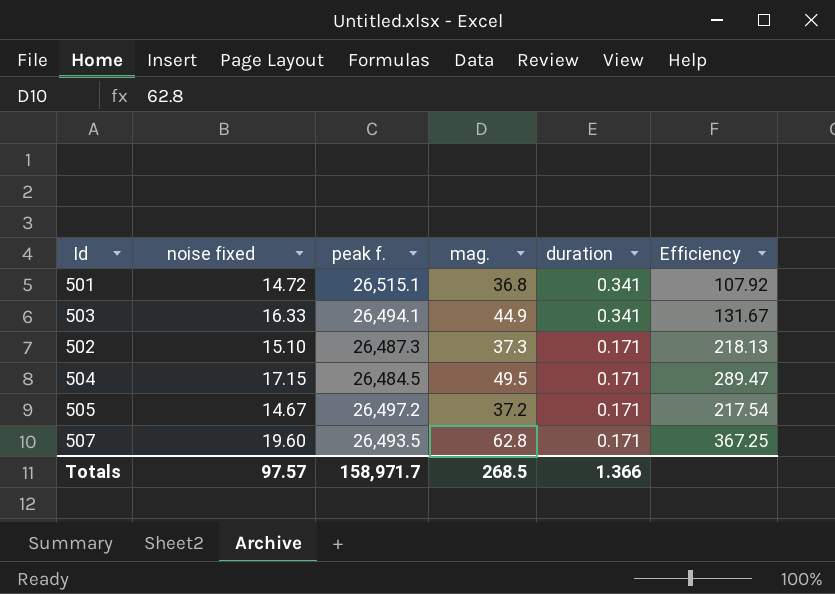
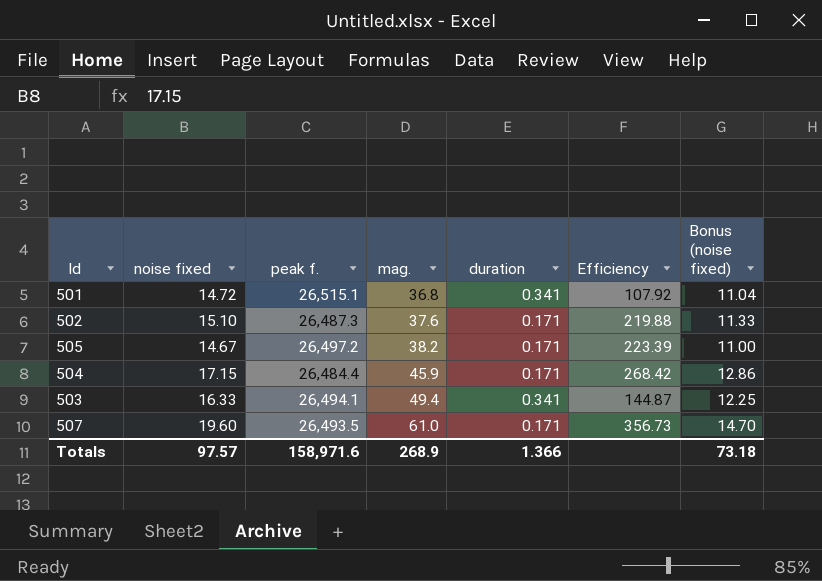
row order: duration descending -> mag. ascending
column Bonus (noise fixed) | formula: none -> [noise fixed] * 0.75
502 | mag.: 37.3 -> 37.6
502 | Efficiency: 218.13 -> 219.88
505 | mag.: 37.2 -> 38.2
505 | Efficiency: 217.54 -> 223.39
504 | peak f.: 26,484.5 -> 26,484.4
504 | mag.: 49.5 -> 45.9
504 | Efficiency: 289.47 -> 268.42
503 | mag.: 44.9 -> 49.4
503 | Efficiency: 131.67 -> 144.87
507 | mag.: 62.8 -> 61.0
507 | Efficiency: 367.25 -> 356.73
Totals | peak f.: 158,971.7 -> 158,971.6
Totals | mag.: 268.5 -> 268.9

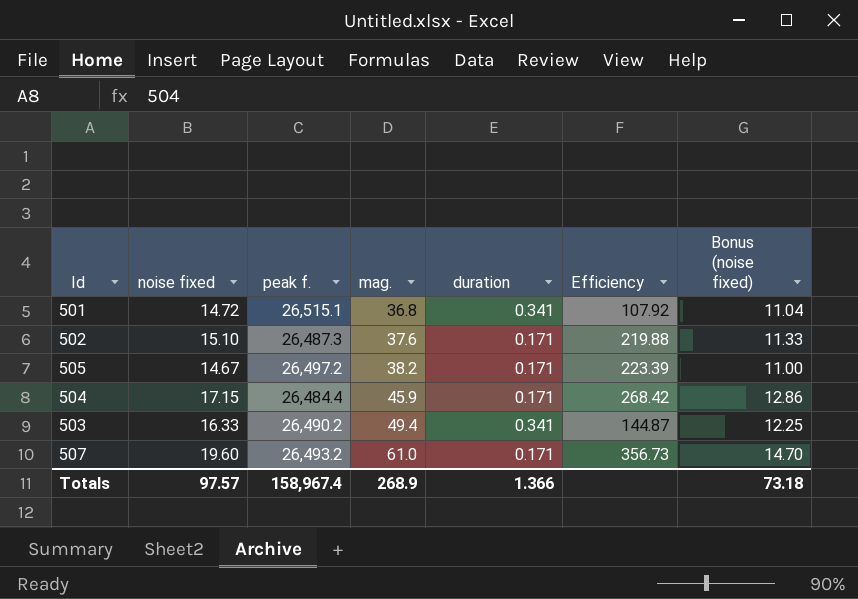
503 | peak f.: 26,494.1 -> 26,490.2
507 | peak f.: 26,493.5 -> 26,493.2
Totals | peak f.: 158,971.6 -> 158,967.4

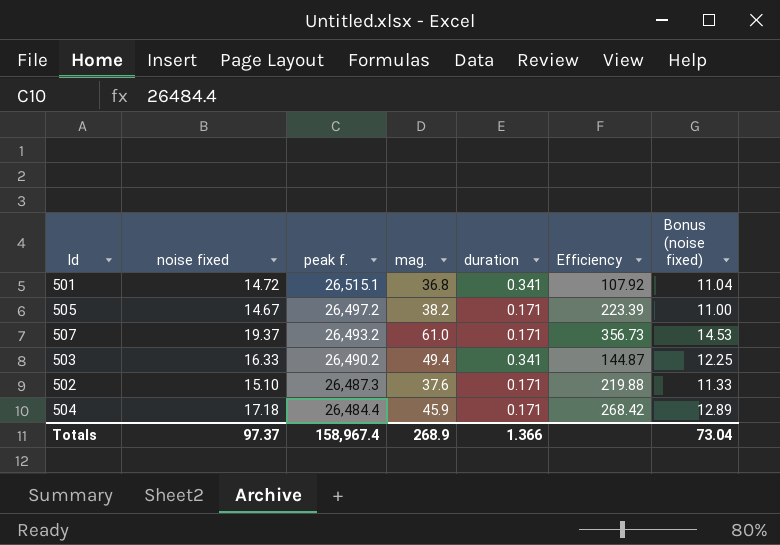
row order: mag. ascending -> peak f. descending
507 | noise fixed: 19.60 -> 19.37
507 | Bonus (noise fixed): 14.70 -> 14.53
504 | noise fixed: 17.15 -> 17.18
504 | Bonus (noise fixed): 12.86 -> 12.89
Totals | noise fixed: 97.57 -> 97.37
Totals | Bonus (noise fixed): 73.18 -> 73.04

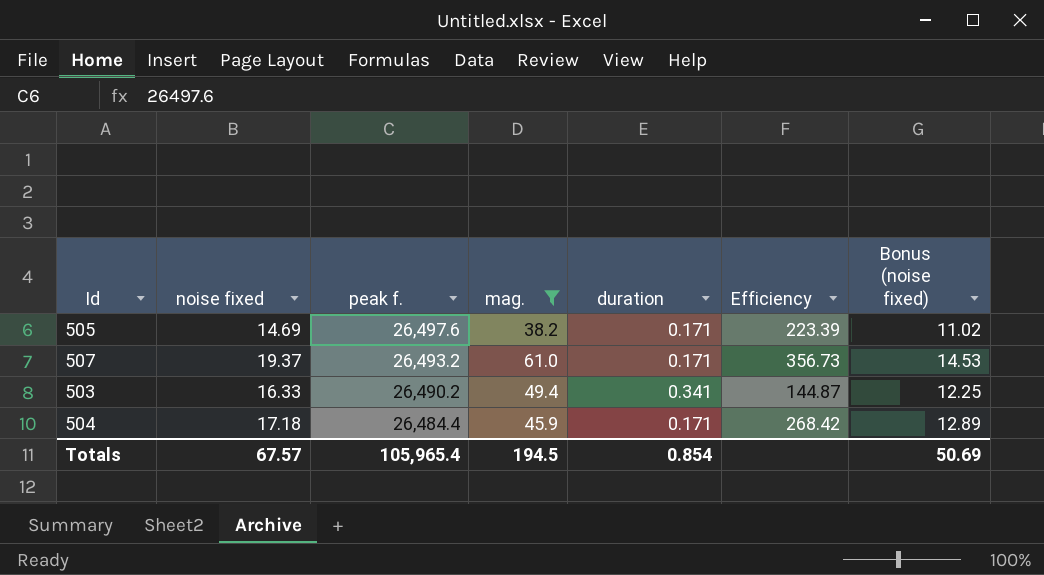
filter: none -> mag. >= 38.2
505 | noise fixed: 14.67 -> 14.69
505 | peak f.: 26,497.2 -> 26,497.6
505 | Bonus (noise fixed): 11.00 -> 11.02
Totals | noise fixed: 97.37 -> 67.57
Totals | peak f.: 158,967.4 -> 105,965.4
Totals | mag.: 268.9 -> 194.5
Totals | duration: 1.366 -> 0.854
Totals | Bonus (noise fixed): 73.04 -> 50.69

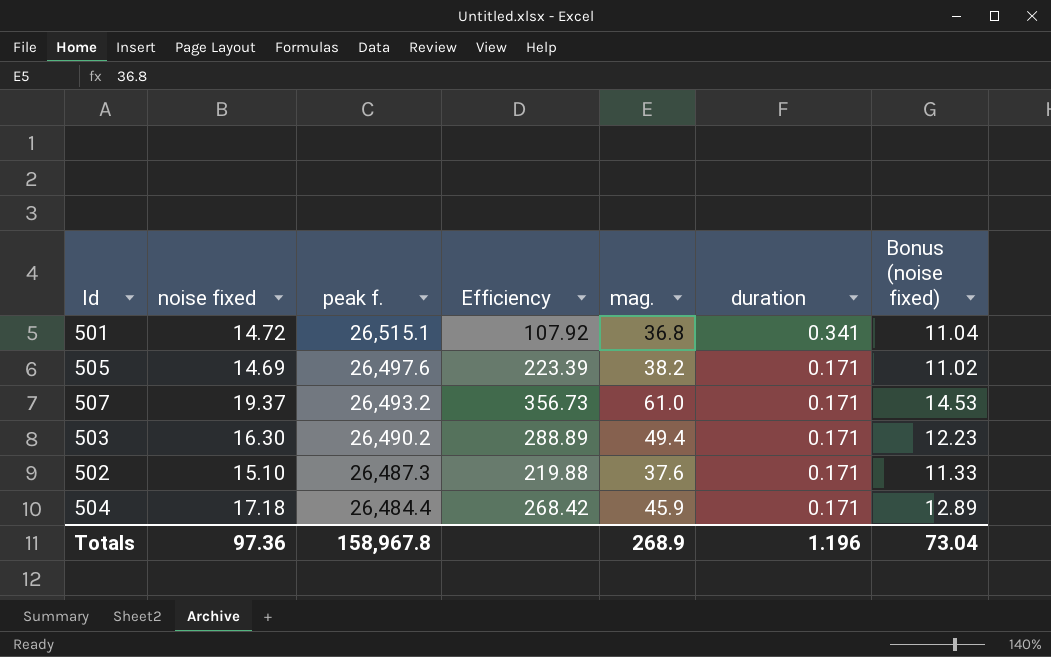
filter: mag. >= 38.2 -> none
column Efficiency | position: 6 -> 4
503 | noise fixed: 16.33 -> 16.30
503 | Efficiency: 144.87 -> 288.89
503 | duration: 0.341 -> 0.171
503 | Bonus (noise fixed): 12.25 -> 12.23
Totals | noise fixed: 67.57 -> 97.36
Totals | peak f.: 105,965.4 -> 158,967.8
Totals | mag.: 194.5 -> 268.9
Totals | duration: 0.854 -> 1.196
Totals | Bonus (noise fixed): 50.69 -> 73.04

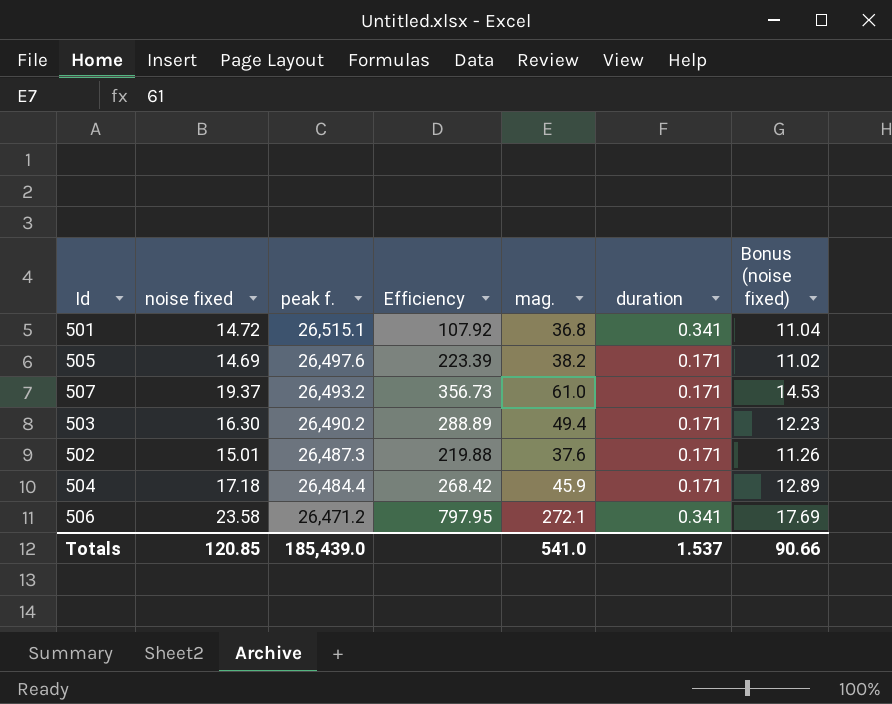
502 | noise fixed: 15.10 -> 15.01
502 | Bonus (noise fixed): 11.33 -> 11.26
row 506: none -> 23.58 | 26,471.2 | 797.95 | 272.1 | 0.341 | 17.69
Totals | noise fixed: 97.36 -> 120.85
Totals | peak f.: 158,967.8 -> 185,439.0
Totals | mag.: 268.9 -> 541.0
Totals | duration: 1.196 -> 1.537
Totals | Bonus (noise fixed): 73.04 -> 90.66

